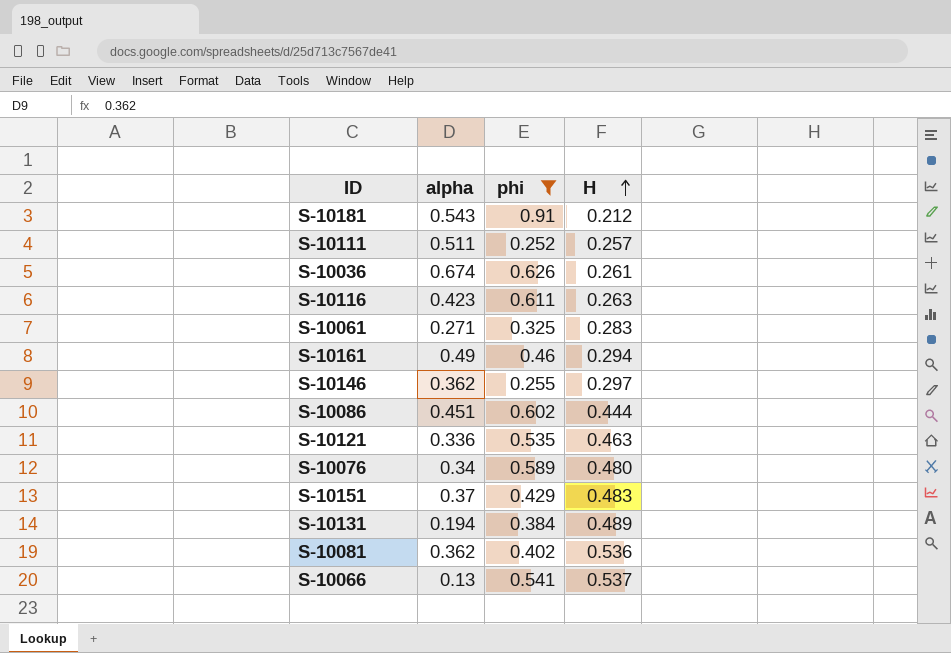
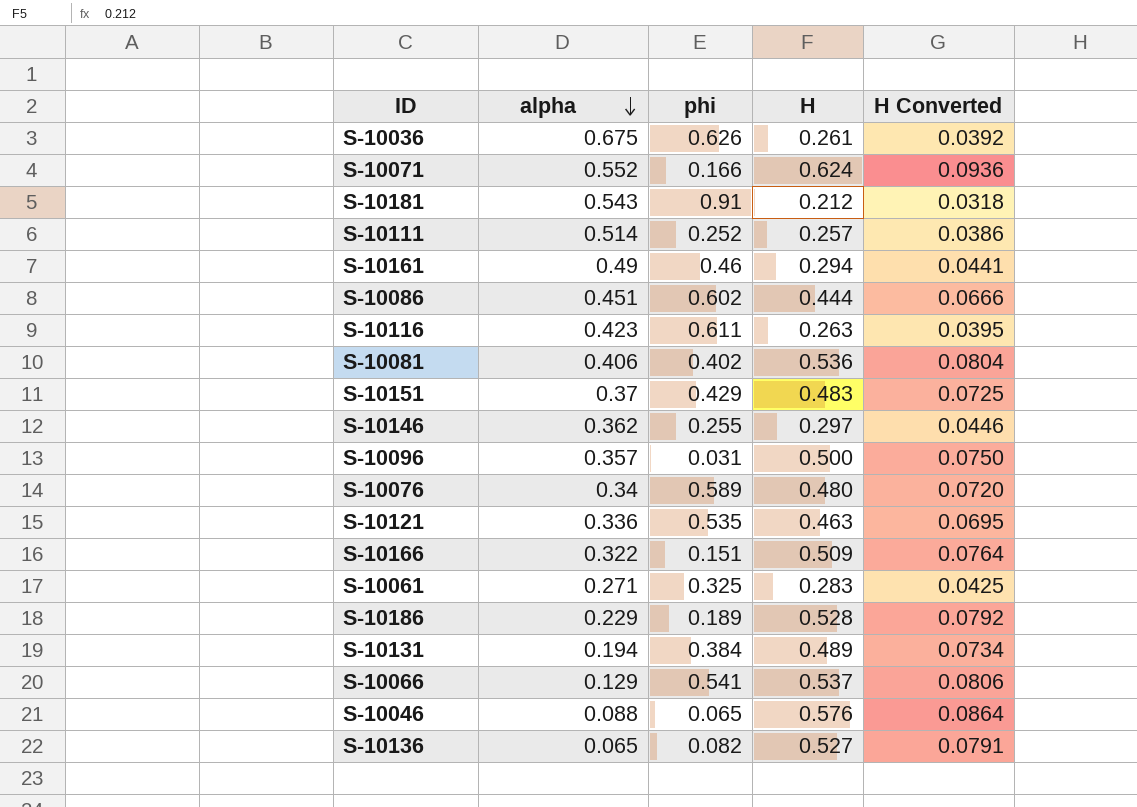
filter: phi >= 0.252 -> none
row order: H ascending -> alpha descending
column H Converted | formula: none -> [H] * 0.15
S-10036 | alpha: 0.674 -> 0.675
S-10111 | alpha: 0.511 -> 0.514
S-10081 | alpha: 0.362 -> 0.406
S-10066 | alpha: 0.13 -> 0.129

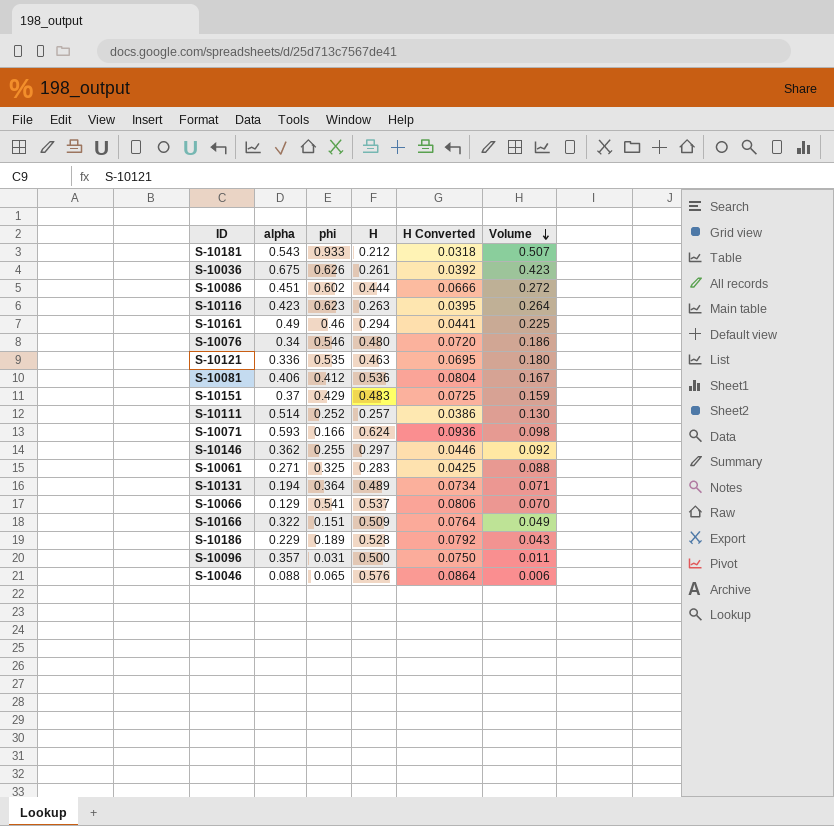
row order: alpha descending -> Volume descending
column Volume | formula: none -> [alpha] * [phi]
row S-10136: 0.065 | 0.082 | 0.527 | 0.0791 -> none
S-10181 | phi: 0.91 -> 0.933
S-10116 | phi: 0.611 -> 0.623
S-10076 | phi: 0.589 -> 0.546
S-10081 | phi: 0.402 -> 0.412
S-10071 | alpha: 0.552 -> 0.593
S-10131 | phi: 0.384 -> 0.364

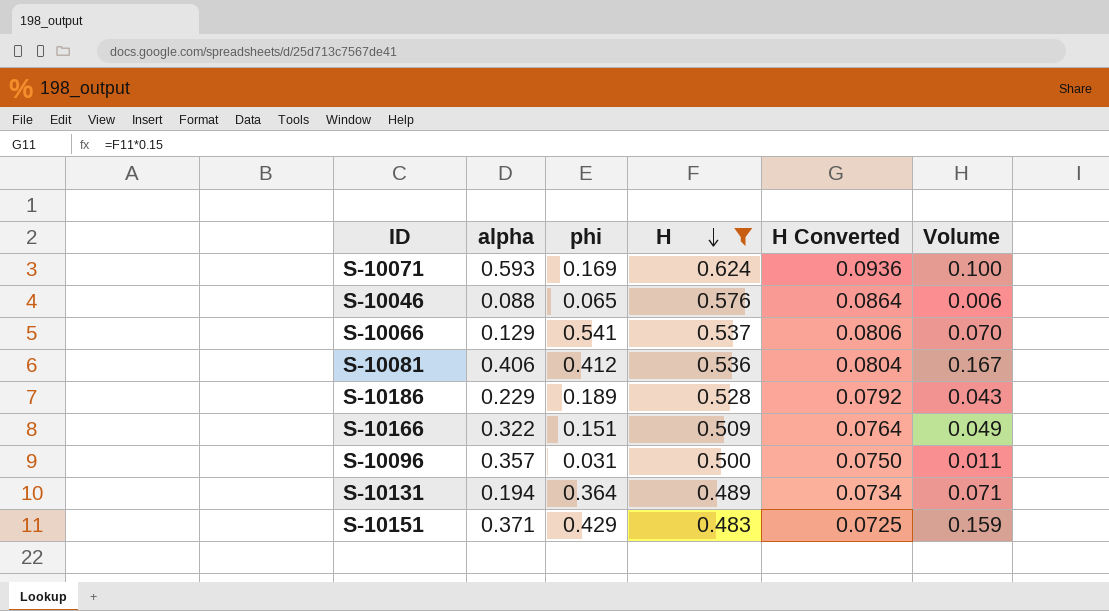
filter: none -> H >= 0.483
row order: Volume descending -> H descending
S-10071 | phi: 0.166 -> 0.169
S-10071 | Volume: 0.098 -> 0.100
S-10151 | alpha: 0.37 -> 0.371

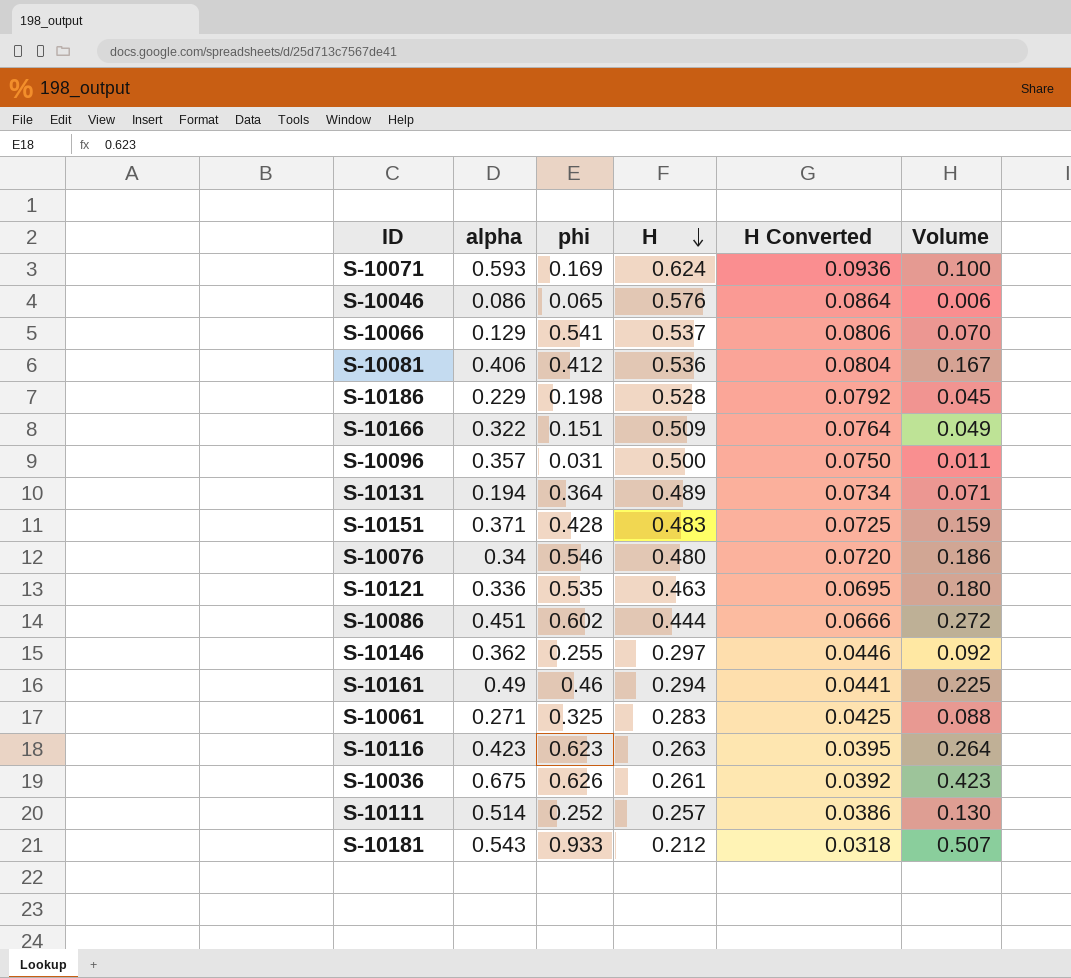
filter: H >= 0.483 -> none
S-10046 | alpha: 0.088 -> 0.086
S-10186 | phi: 0.189 -> 0.198
S-10186 | Volume: 0.043 -> 0.045
S-10151 | phi: 0.429 -> 0.428

